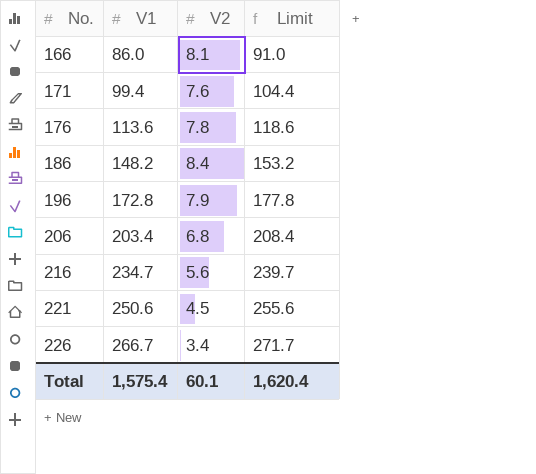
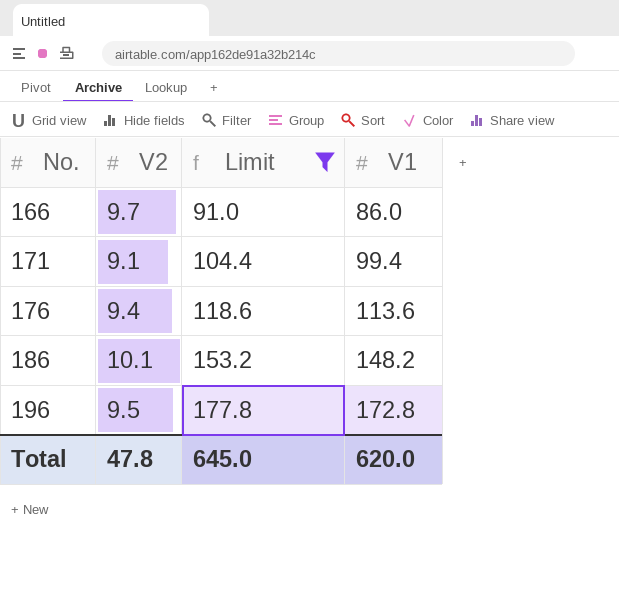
filter: none -> Limit <= 177.8
column V1 | position: 2 -> 4
166 | V2: 8.1 -> 9.7
171 | V2: 7.6 -> 9.1
176 | V2: 7.8 -> 9.4
186 | V2: 8.4 -> 10.1
196 | V2: 7.9 -> 9.5
Total | V2: 60.1 -> 47.8
Total | Limit: 1,620.4 -> 645.0
Total | V1: 1,575.4 -> 620.0

